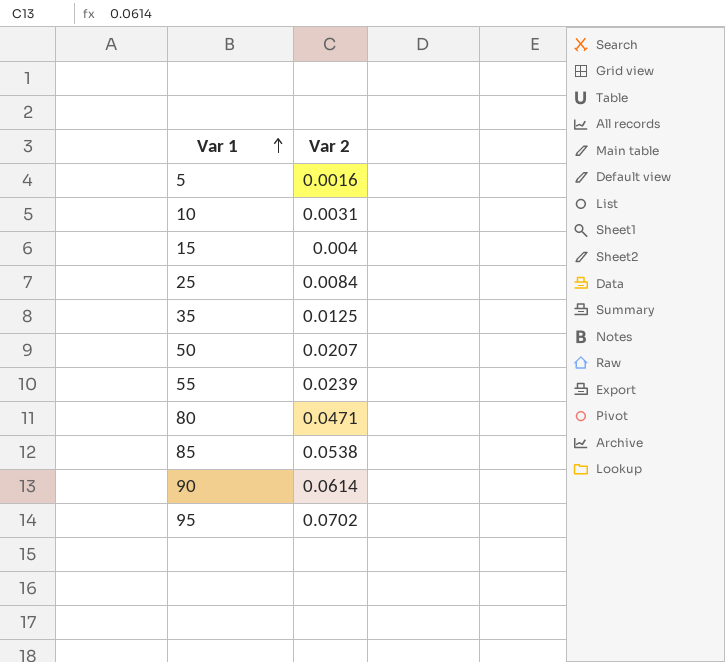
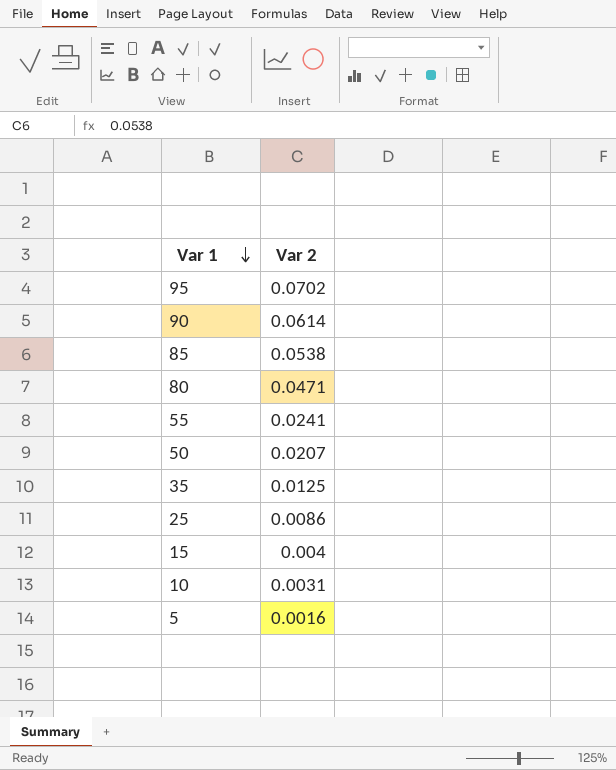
row order: Var 1 ascending -> Var 1 descending
55 | Var 2: 0.0239 -> 0.0241
25 | Var 2: 0.0084 -> 0.0086

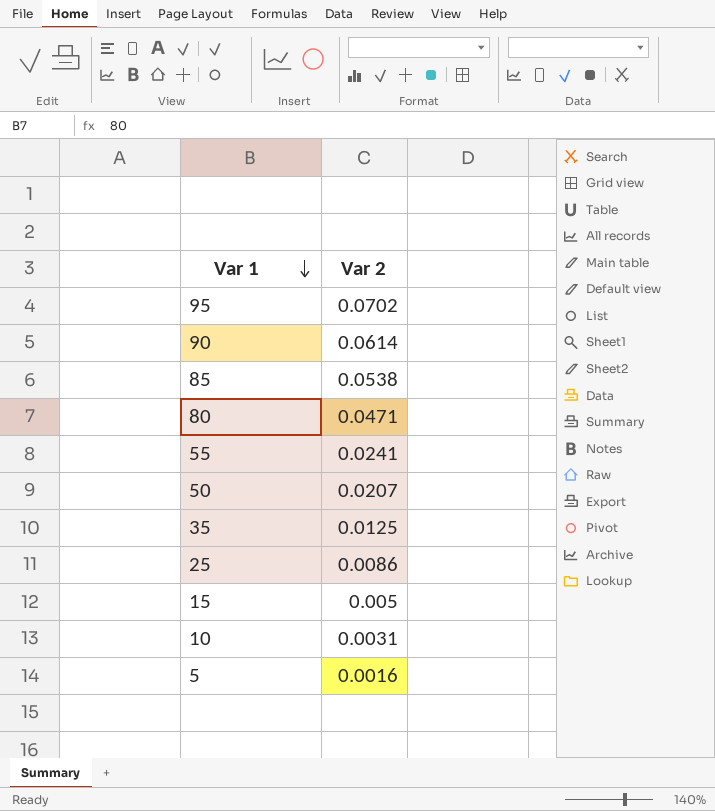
15 | Var 2: 0.004 -> 0.005

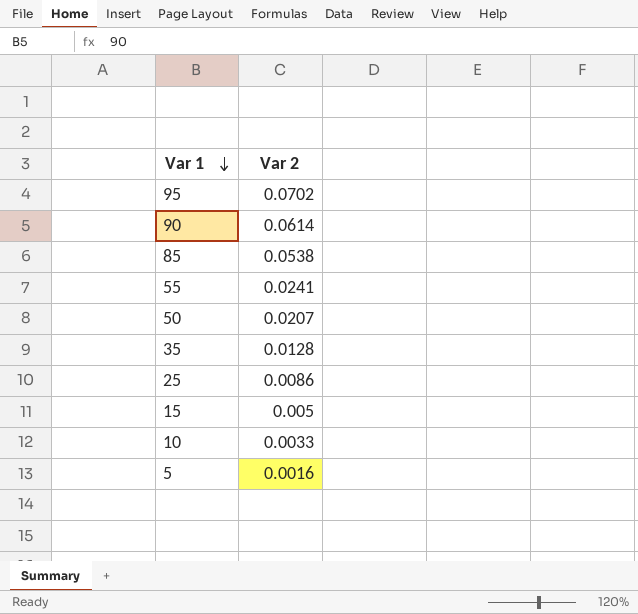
row 80: 0.0471 -> none
35 | Var 2: 0.0125 -> 0.0128
10 | Var 2: 0.0031 -> 0.0033

